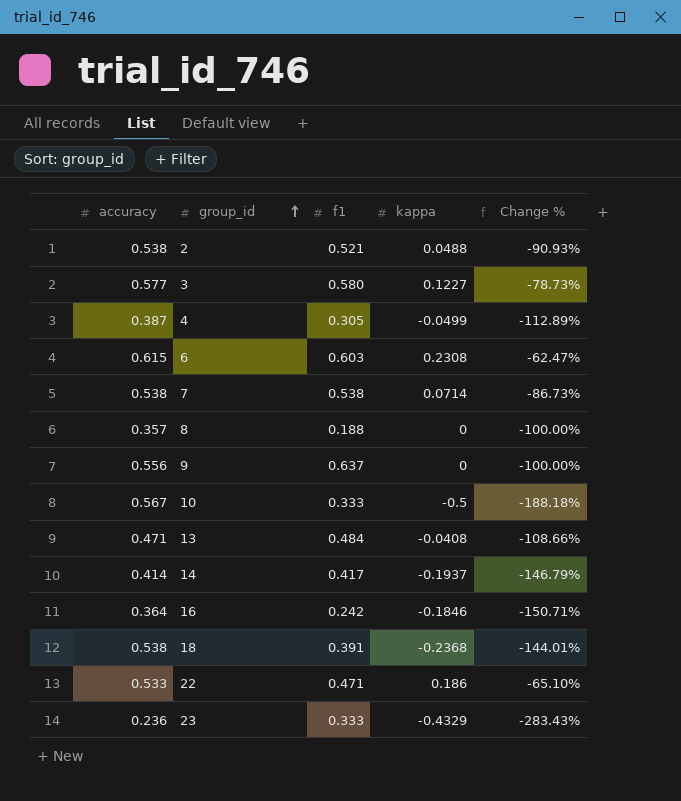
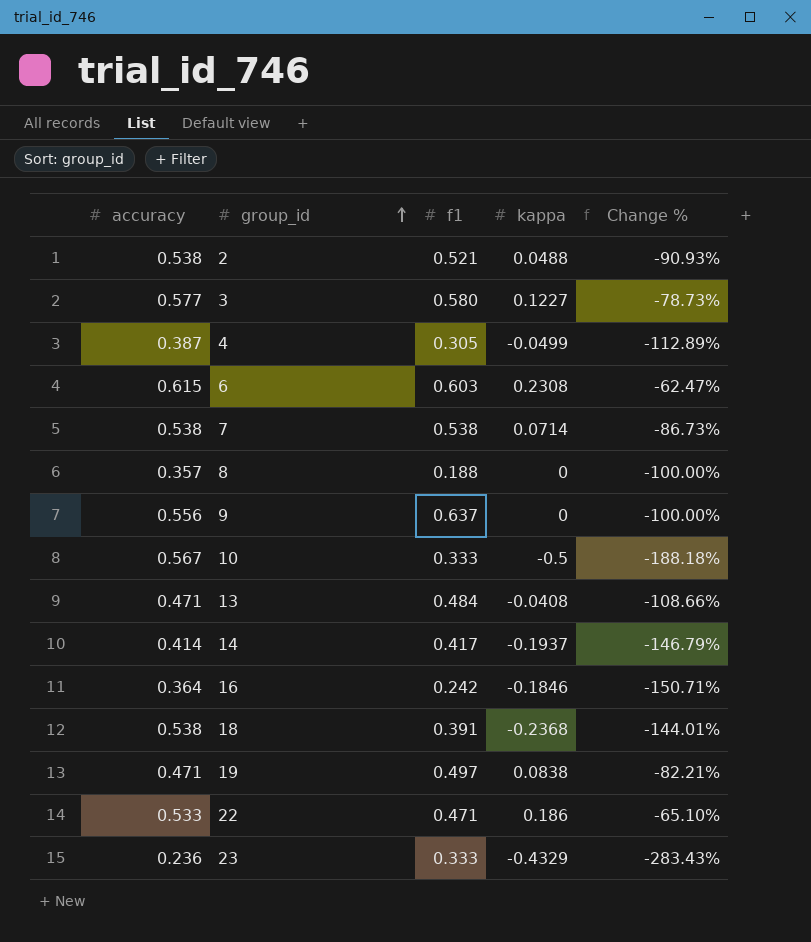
row 19: none -> 0.471 | 0.497 | 0.0838 | -82.21%

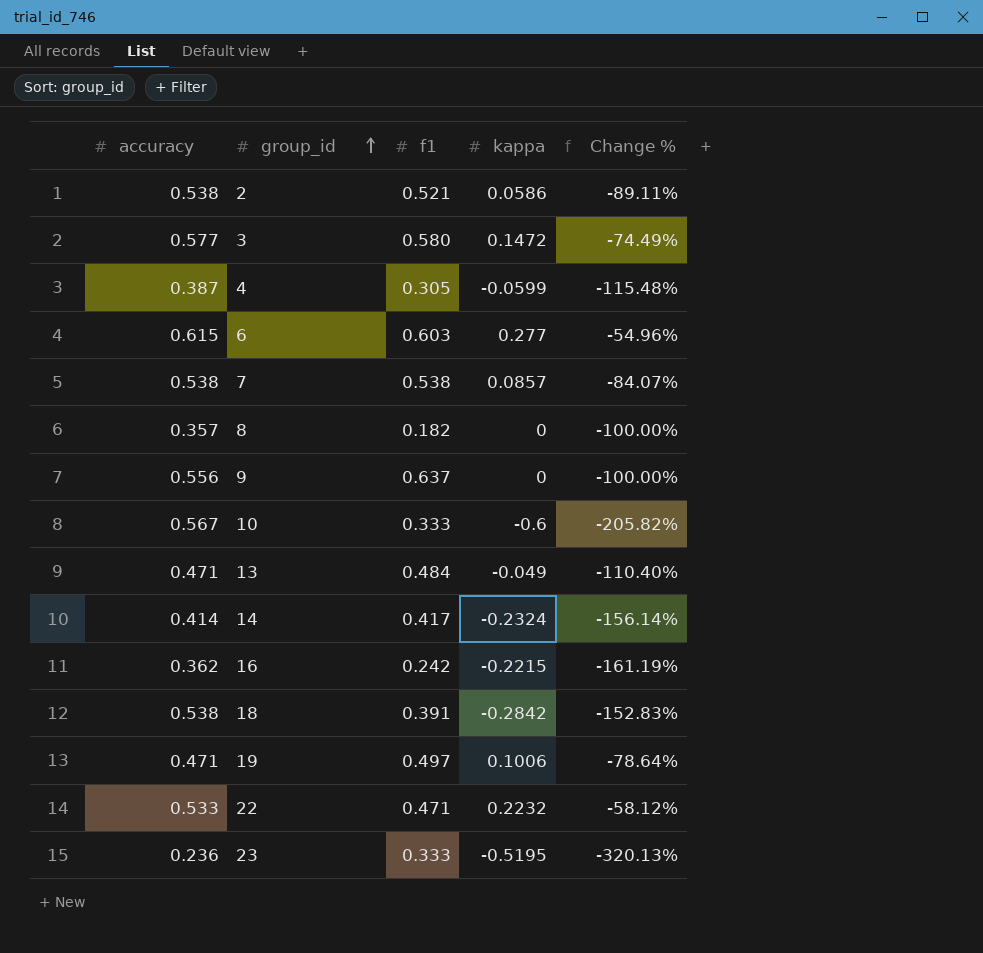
2 | kappa: 0.0488 -> 0.0586
2 | Change %: -90.93% -> -89.11%
3 | kappa: 0.1227 -> 0.1472
3 | Change %: -78.73% -> -74.49%
4 | kappa: -0.0499 -> -0.0599
4 | Change %: -112.89% -> -115.48%
6 | kappa: 0.2308 -> 0.277
6 | Change %: -62.47% -> -54.96%
7 | kappa: 0.0714 -> 0.0857
7 | Change %: -86.73% -> -84.07%
8 | f1: 0.188 -> 0.182
10 | kappa: -0.5 -> -0.6
10 | Change %: -188.18% -> -205.82%
13 | kappa: -0.0408 -> -0.049
13 | Change %: -108.66% -> -110.40%
14 | kappa: -0.1937 -> -0.2324
14 | Change %: -146.79% -> -156.14%
16 | accuracy: 0.364 -> 0.362
16 | kappa: -0.1846 -> -0.2215
16 | Change %: -150.71% -> -161.19%
18 | kappa: -0.2368 -> -0.2842
18 | Change %: -144.01% -> -152.83%
19 | kappa: 0.0838 -> 0.1006
19 | Change %: -82.21% -> -78.64%
22 | kappa: 0.186 -> 0.2232
22 | Change %: -65.10% -> -58.12%
23 | kappa: -0.4329 -> -0.5195
23 | Change %: -283.43% -> -320.13%

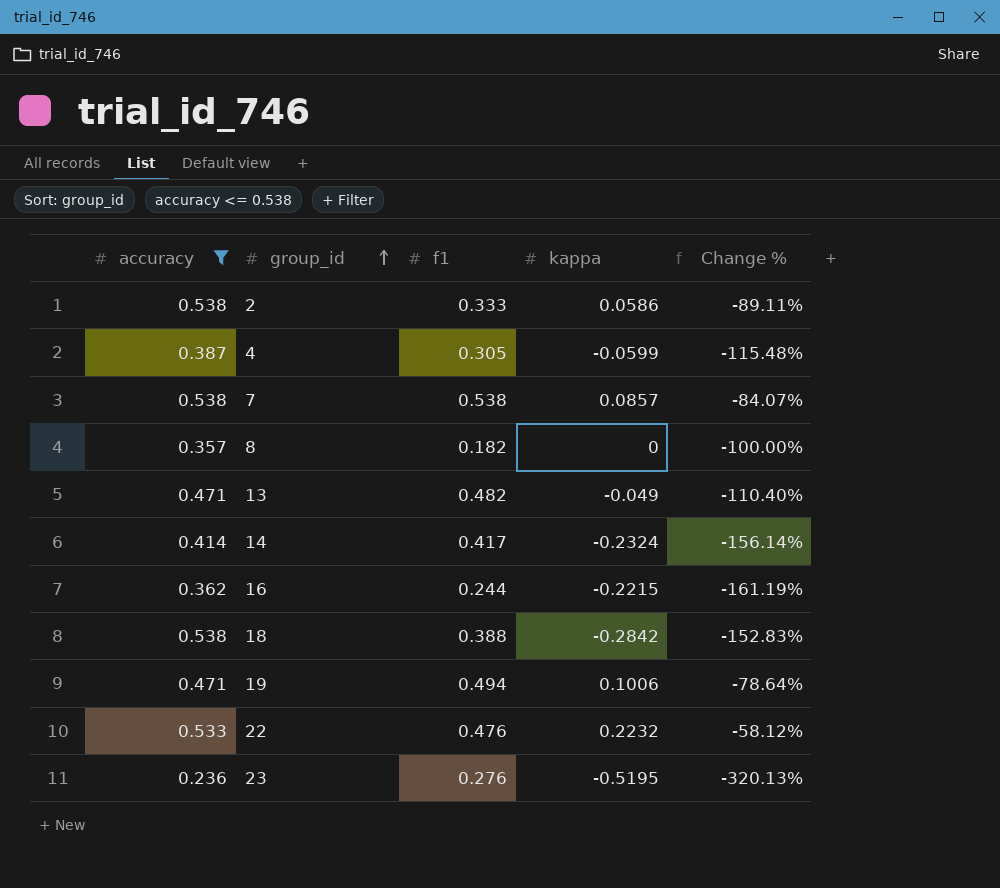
filter: none -> accuracy <= 0.538
2 | f1: 0.521 -> 0.333
13 | f1: 0.484 -> 0.482
16 | f1: 0.242 -> 0.244
18 | f1: 0.391 -> 0.388
19 | f1: 0.497 -> 0.494
22 | f1: 0.471 -> 0.476
23 | f1: 0.333 -> 0.276

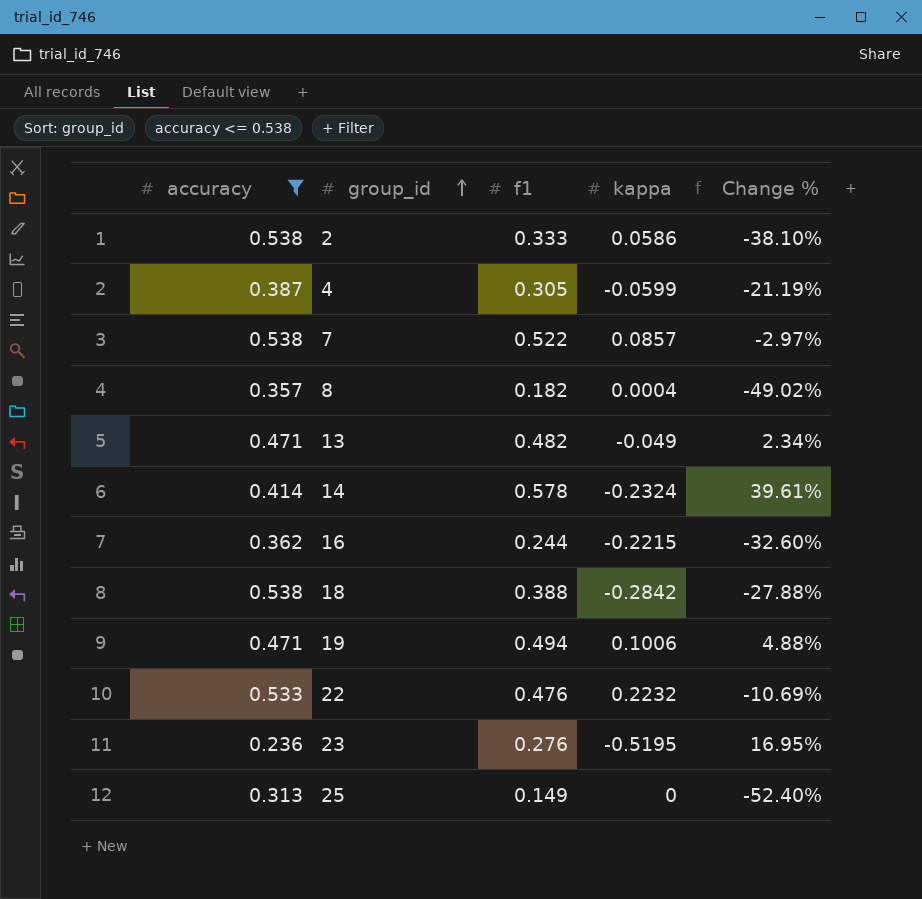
column Change % | formula: ([kappa] - [accuracy]) / [accuracy] -> ([f1] - [accuracy]) / [accuracy]
7 | f1: 0.538 -> 0.522
8 | kappa: 0 -> 0.0004
14 | f1: 0.417 -> 0.578
row 25: none -> 0.313 | 0.149 | 0 | -52.40%

